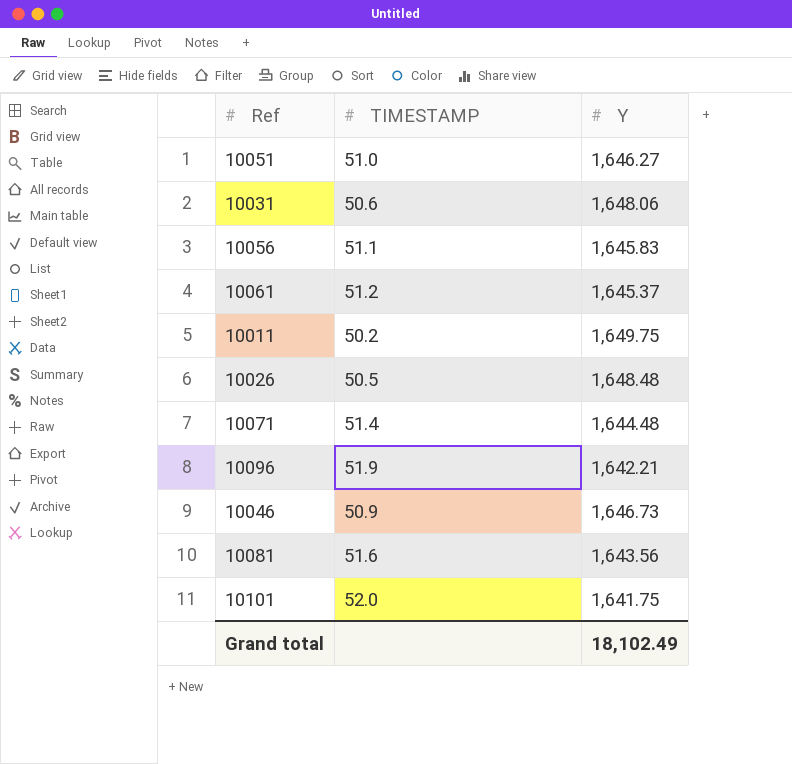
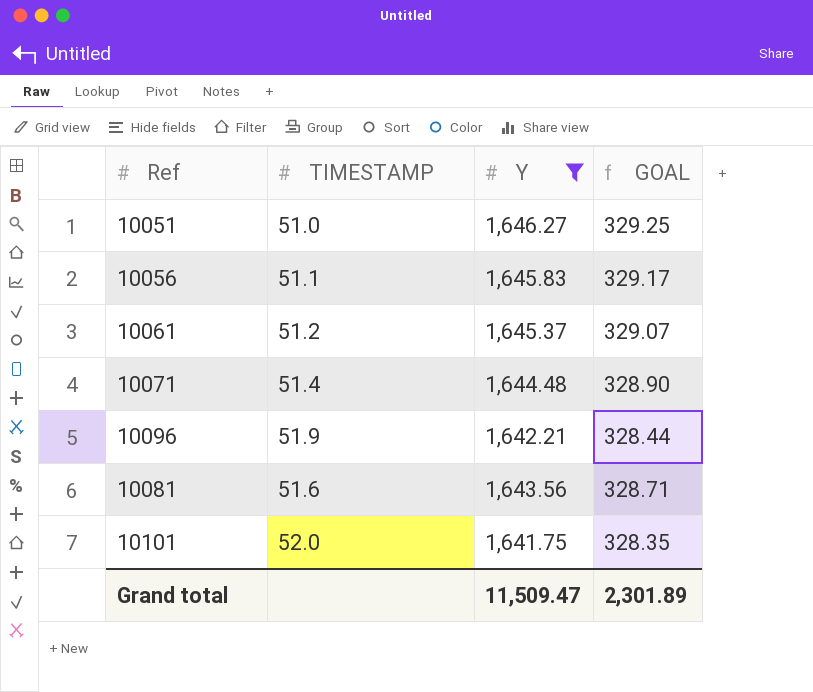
filter: none -> Y <= 1,646.27
column GOAL | formula: none -> [Y] * 0.2
Grand total | Y: 18,102.49 -> 11,509.47

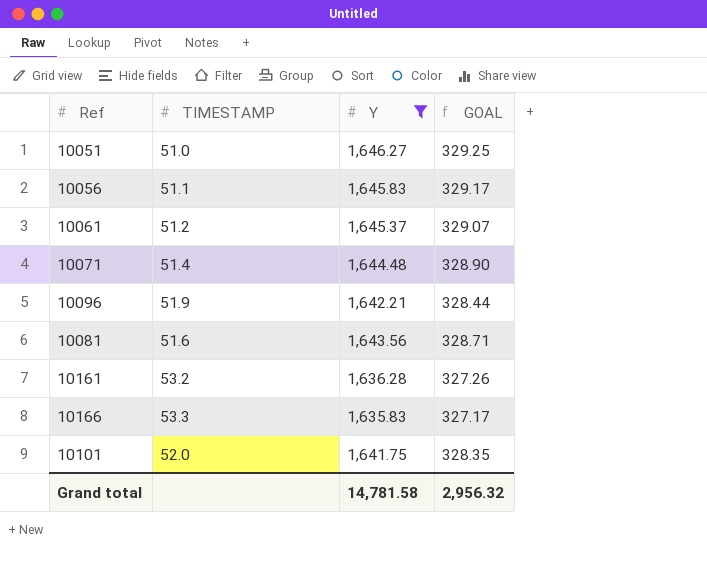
row 10161: none -> 53.2 | 1,636.28 | 327.26
row 10166: none -> 53.3 | 1,635.83 | 327.17
Grand total | Y: 11,509.47 -> 14,781.58
Grand total | GOAL: 2,301.89 -> 2,956.32

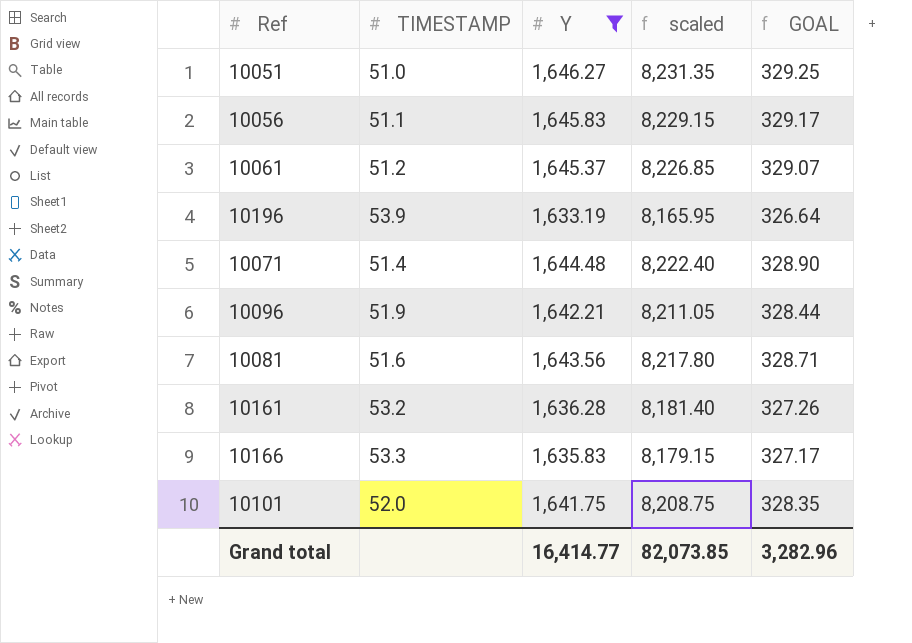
column scaled | formula: none -> [Y] * 5
row 10196: none -> 53.9 | 1,633.19 | 8,165.95 | 326.64
Grand total | Y: 14,781.58 -> 16,414.77
Grand total | GOAL: 2,956.32 -> 3,282.96

